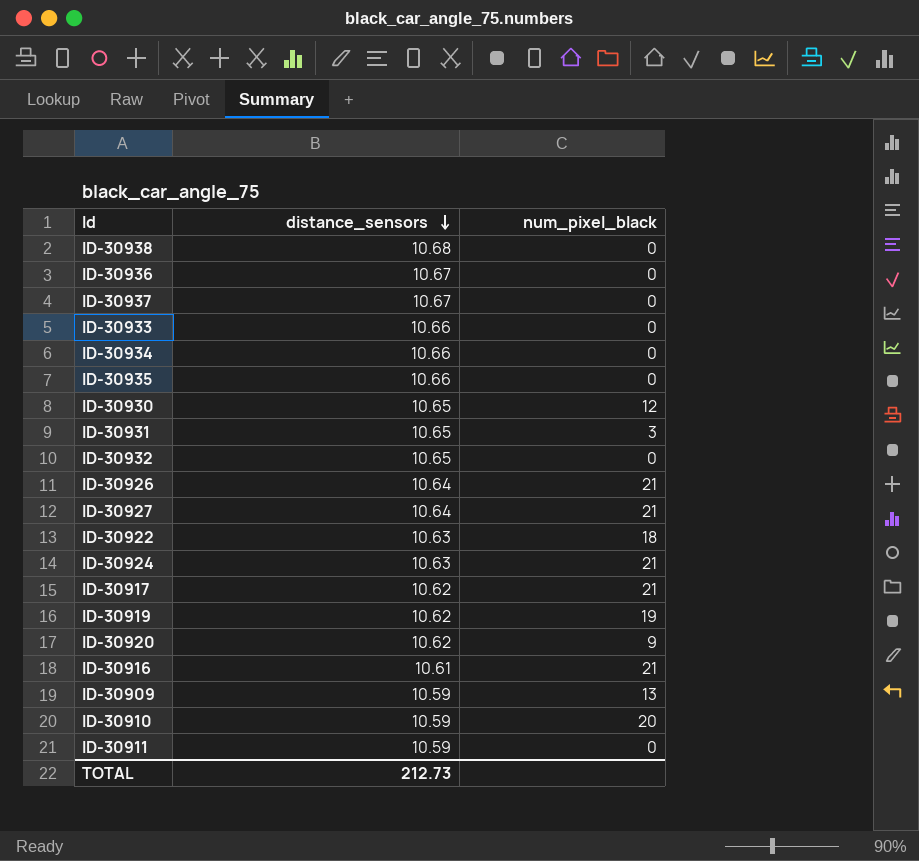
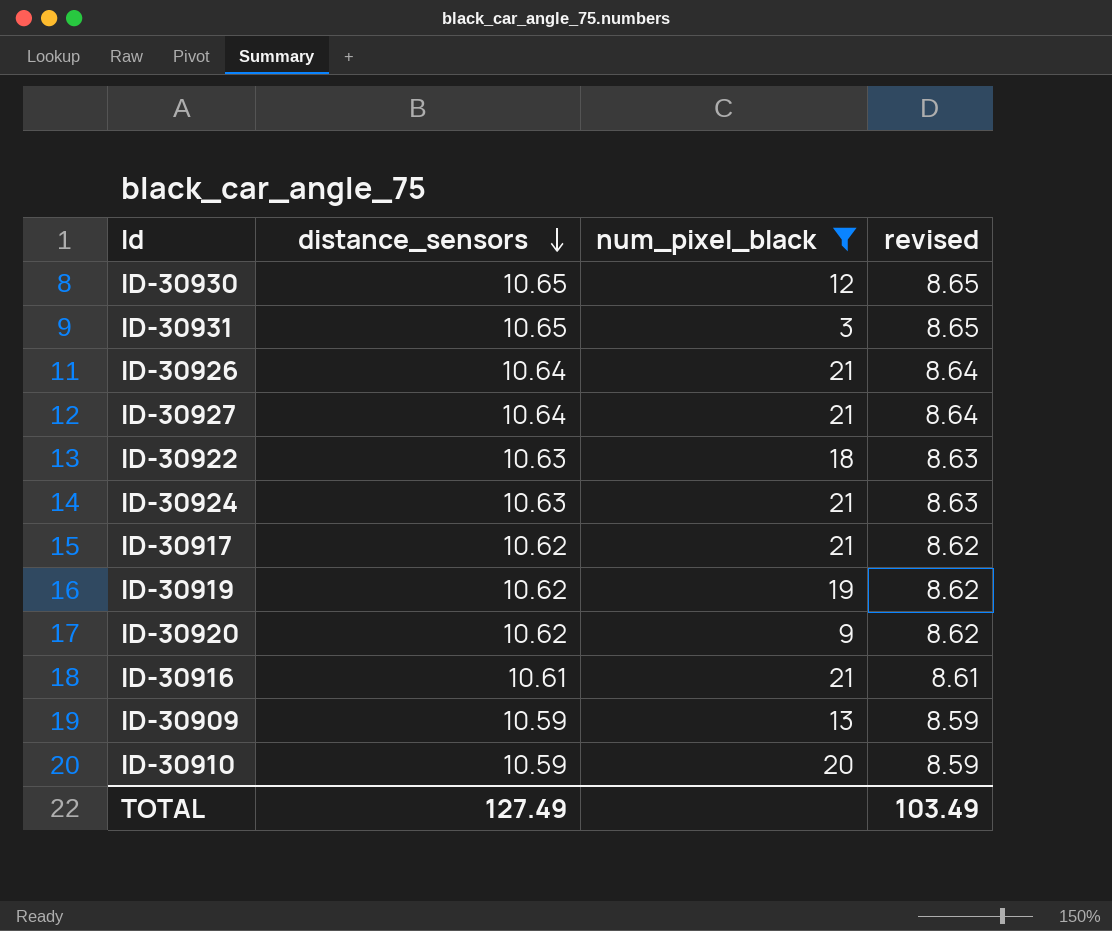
filter: none -> num_pixel_black != 0
column revised | formula: none -> [distance_sensors] - 2
TOTAL | distance_sensors: 212.73 -> 127.49

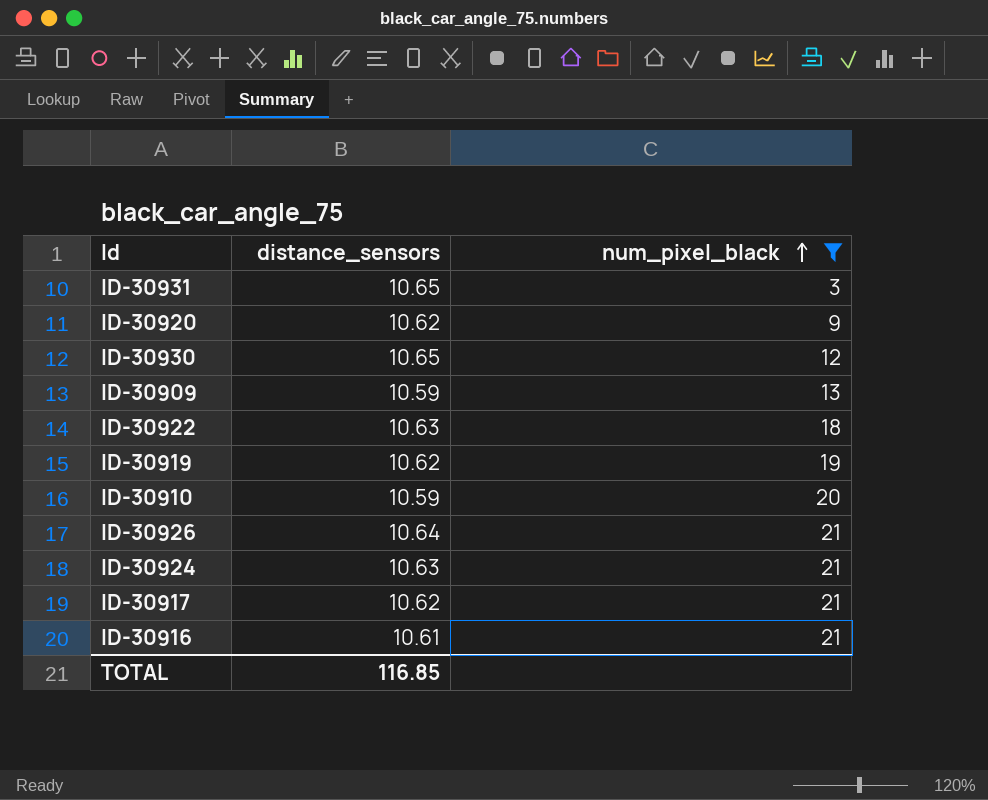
row order: distance_sensors descending -> num_pixel_black ascending
column revised | formula: [distance_sensors] - 2 -> none
row ID-30927: 10.64 | 21 | 8.64 -> none
TOTAL | distance_sensors: 127.49 -> 116.85

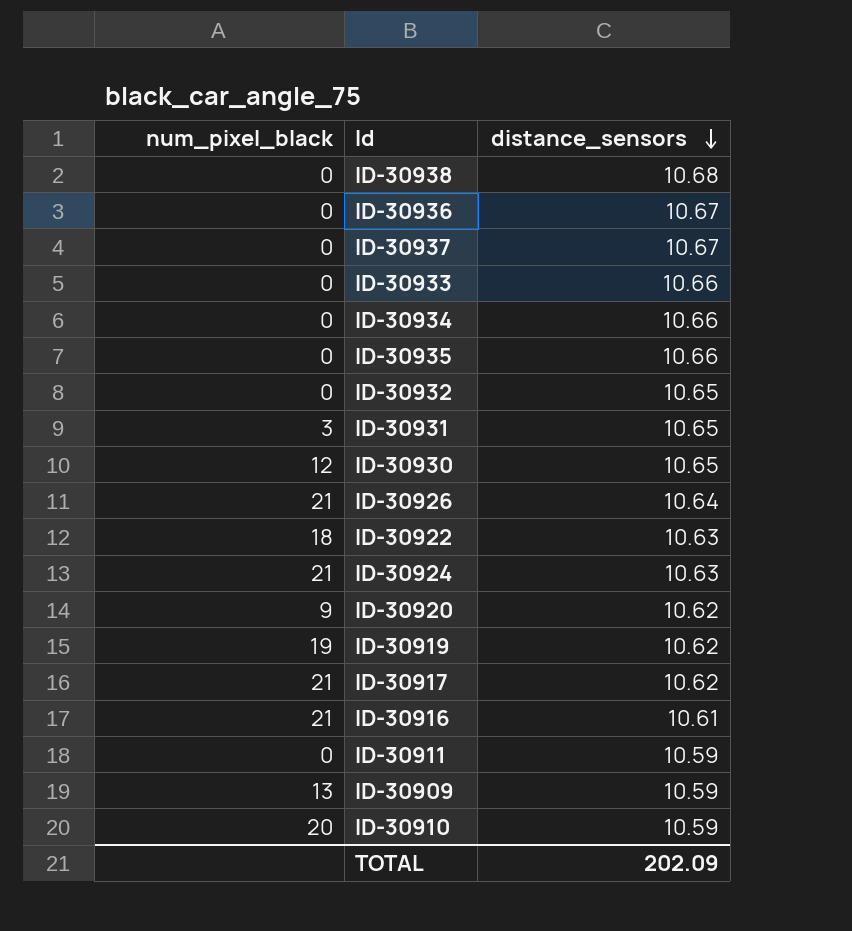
filter: num_pixel_black != 0 -> none
row order: num_pixel_black ascending -> distance_sensors descending
column num_pixel_black | position: 3 -> 1
TOTAL | distance_sensors: 116.85 -> 202.09

